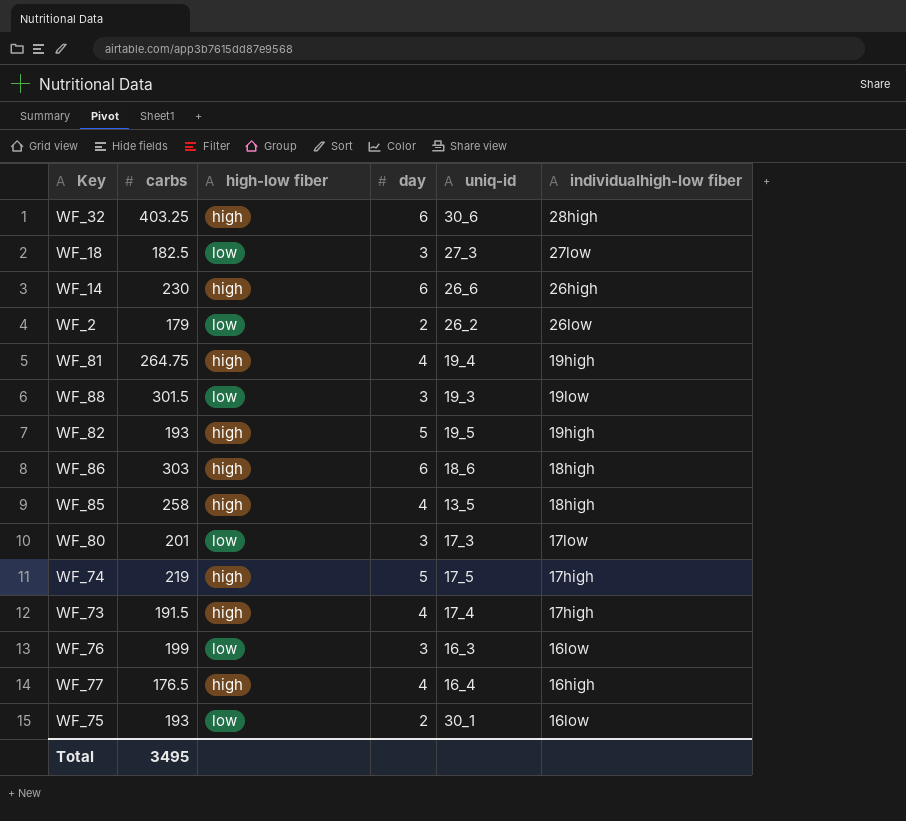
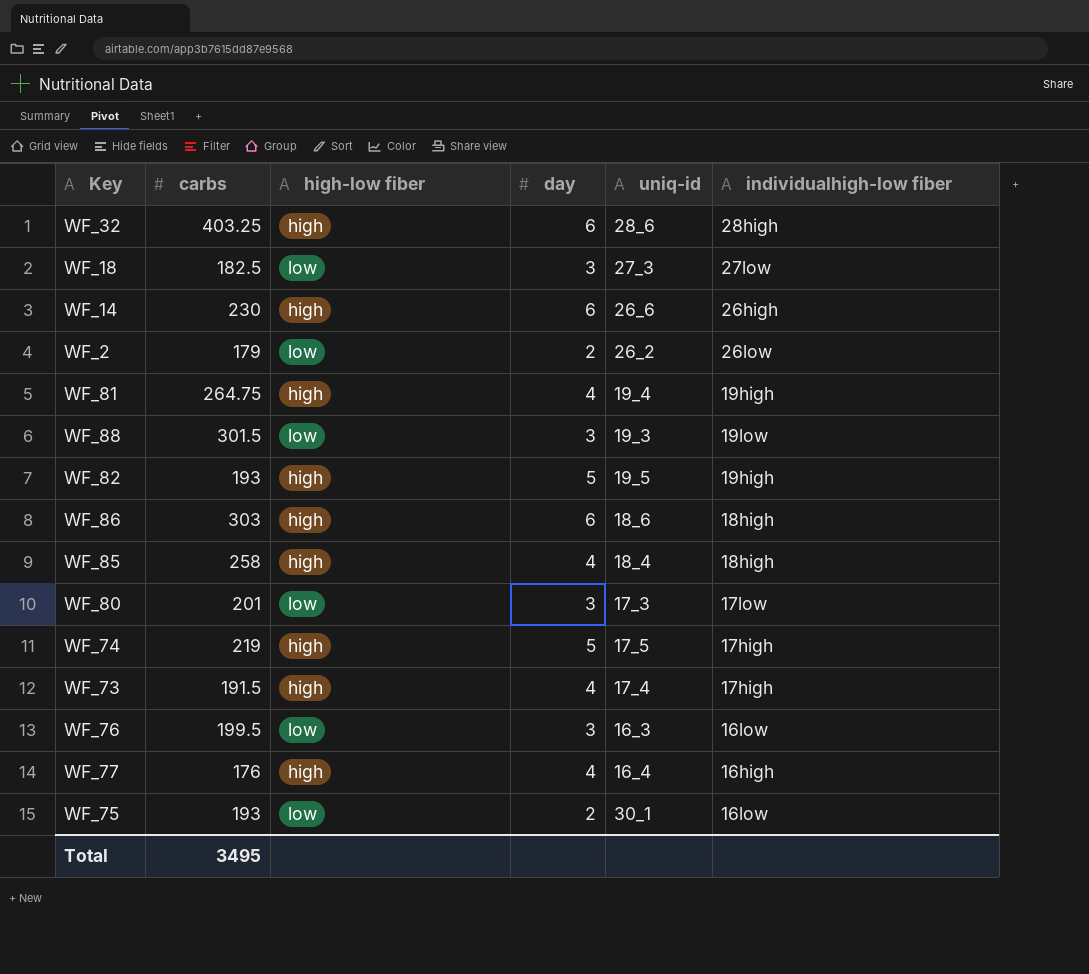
WF_32 | uniq-id: 30_6 -> 28_6
WF_85 | uniq-id: 13_5 -> 18_4
WF_76 | carbs: 199 -> 199.5
WF_77 | carbs: 176.5 -> 176

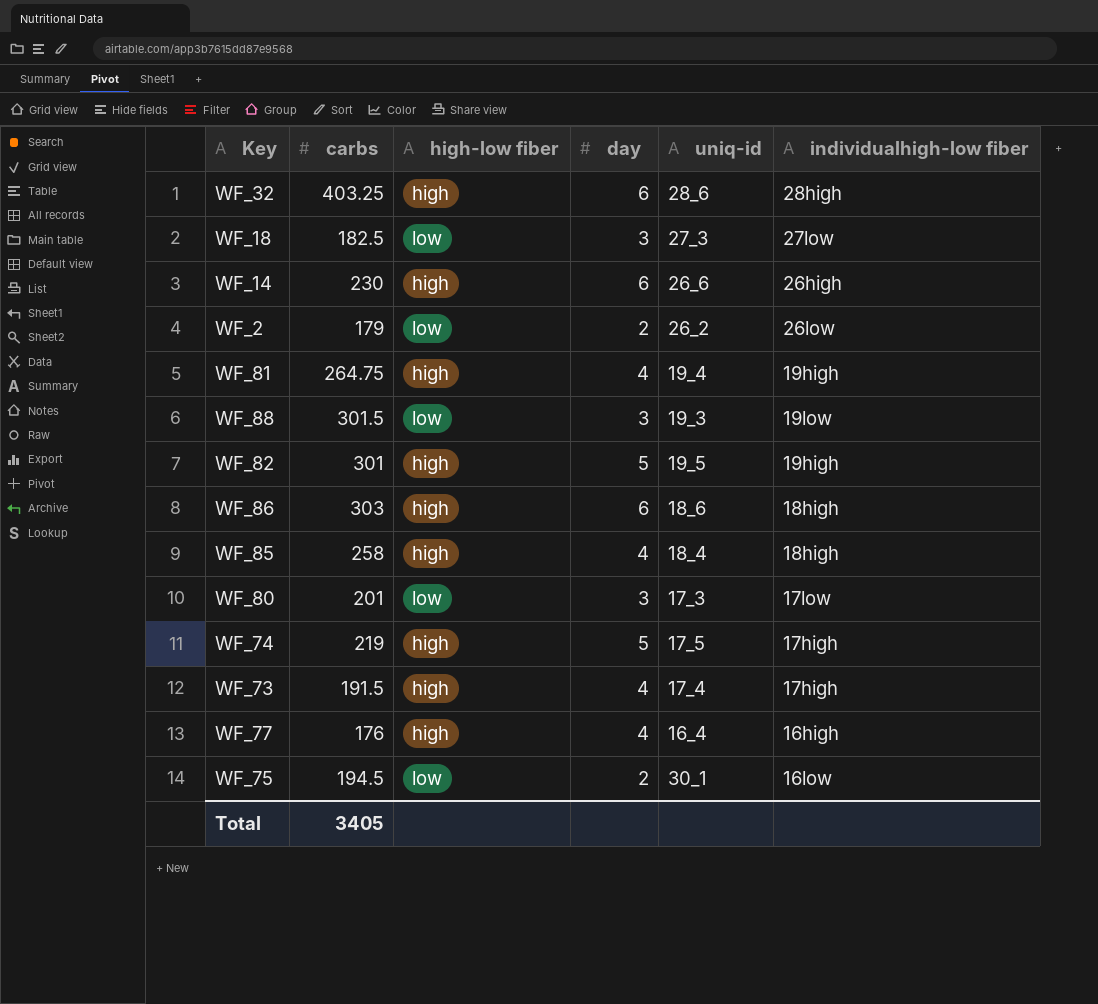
row WF_76: 199.5 | low | 3 | 16_3 | 16low -> none
WF_82 | carbs: 193 -> 301
WF_75 | carbs: 193 -> 194.5
Total | carbs: 3495 -> 3405

